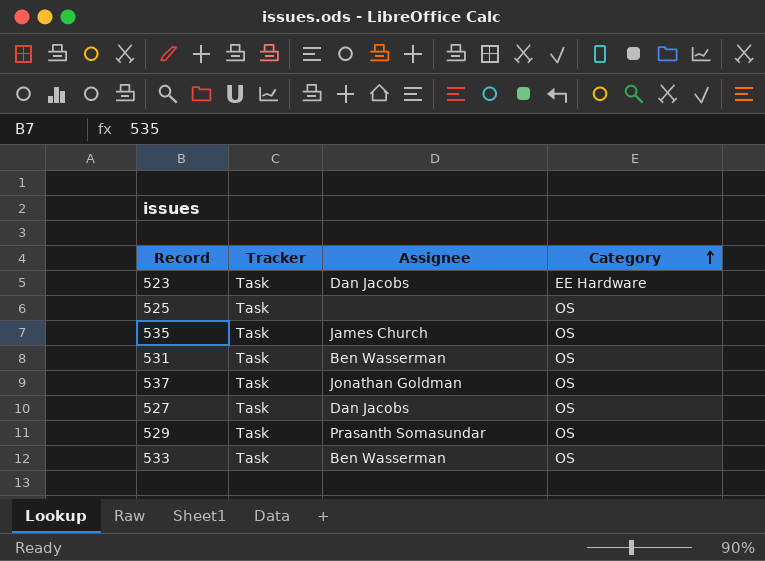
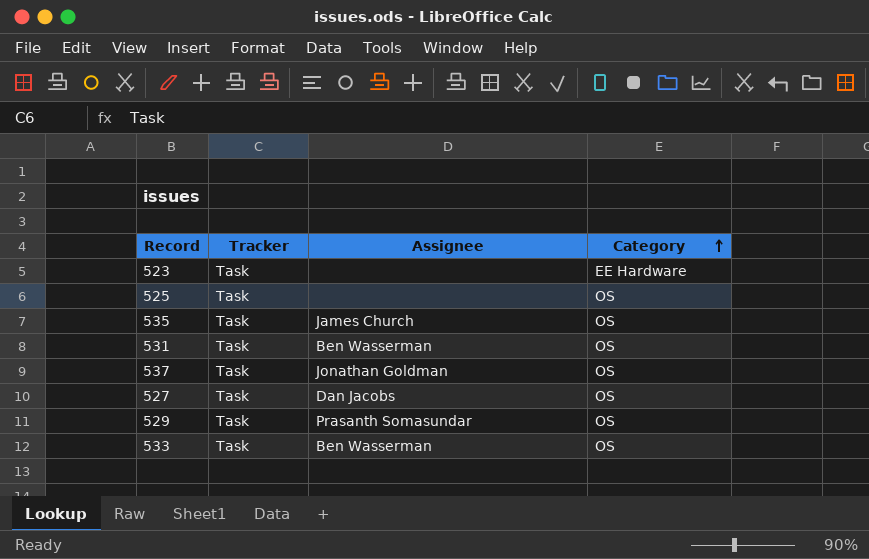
523 | Assignee: Dan Jacobs -> none

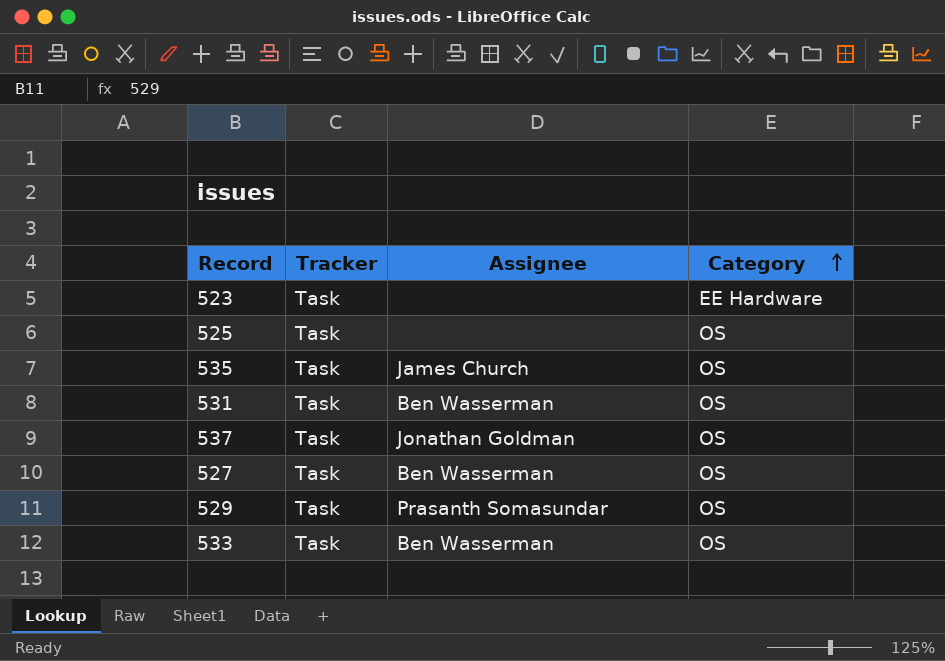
527 | Assignee: Dan Jacobs -> Ben Wasserman

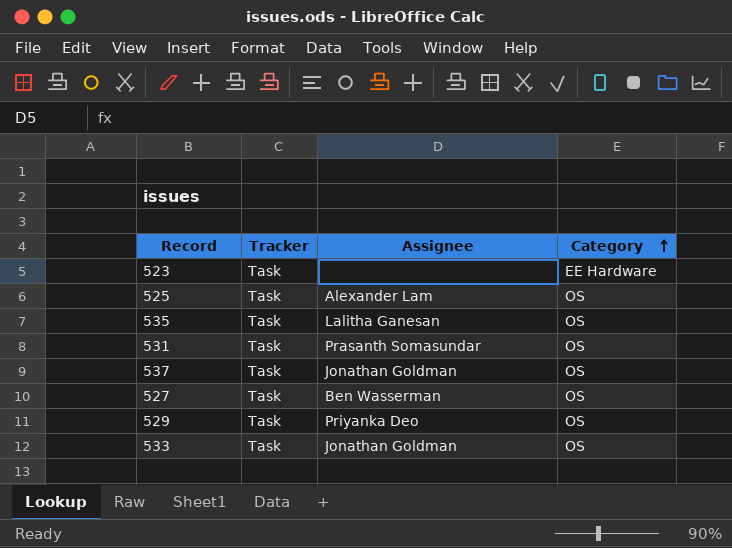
525 | Assignee: none -> Alexander Lam
535 | Assignee: James Church -> Lalitha Ganesan
531 | Assignee: Ben Wasserman -> Prasanth Somasundar
529 | Assignee: Prasanth Somasundar -> Priyanka Deo
533 | Assignee: Ben Wasserman -> Jonathan Goldman

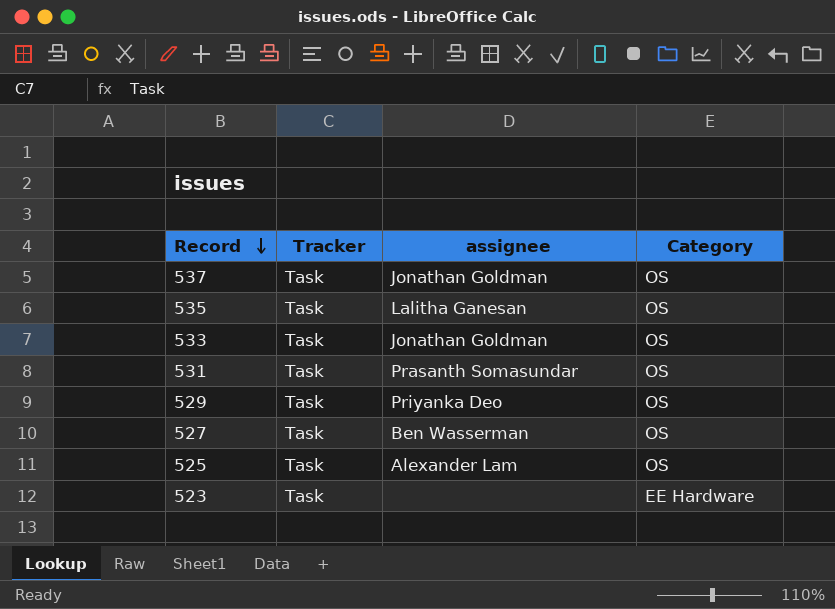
row order: Category ascending -> Record descending
column name: Assignee -> assignee

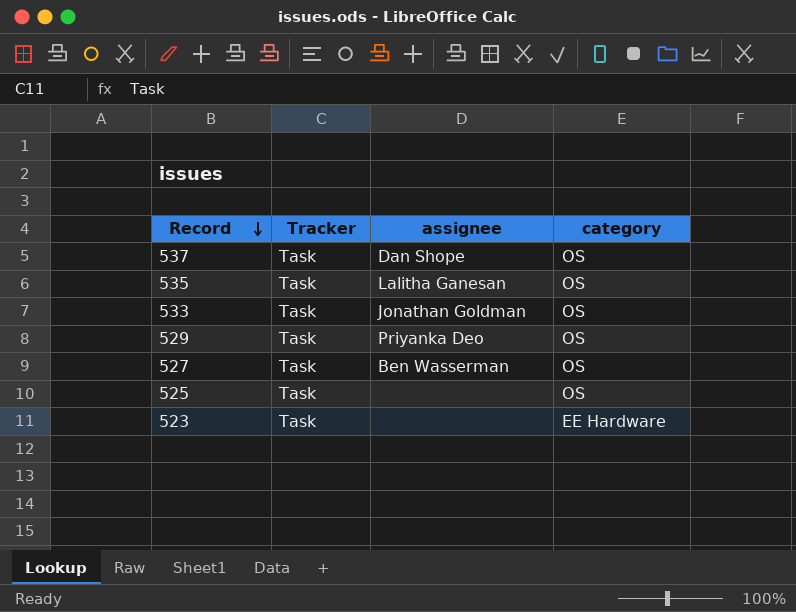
column name: Category -> category
row 531: Task | Prasanth Somasundar | OS -> none
537 | assignee: Jonathan Goldman -> Dan Shope
525 | assignee: Alexander Lam -> none

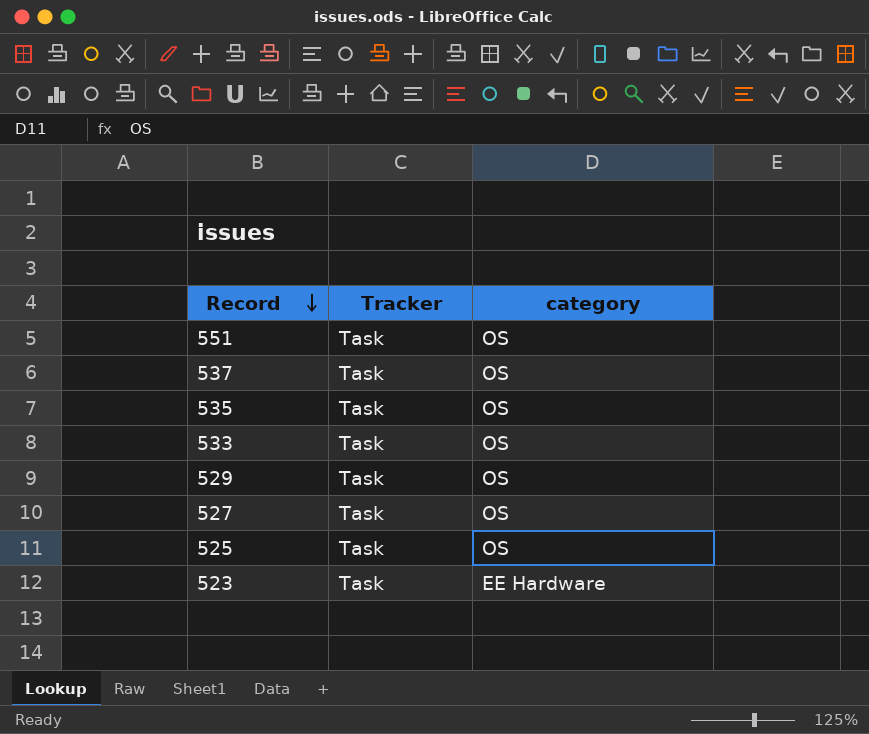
column assignee | position: 3 -> none
row 551: none -> Task | OS

